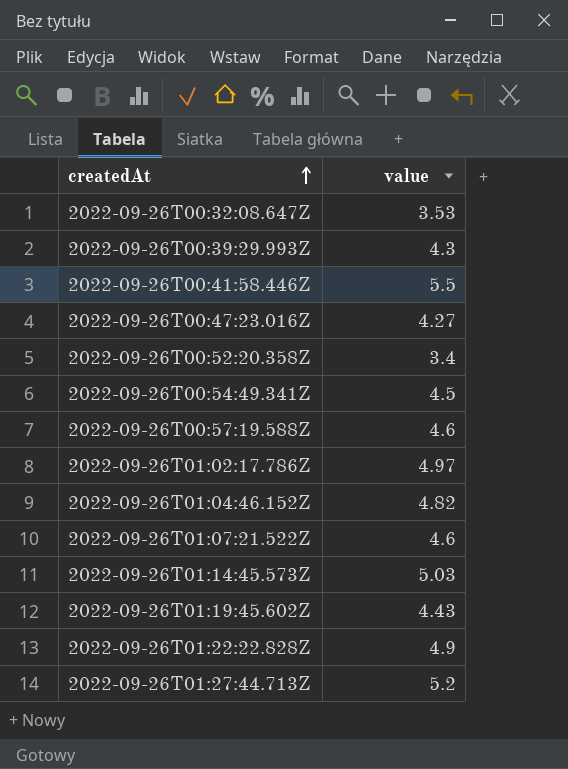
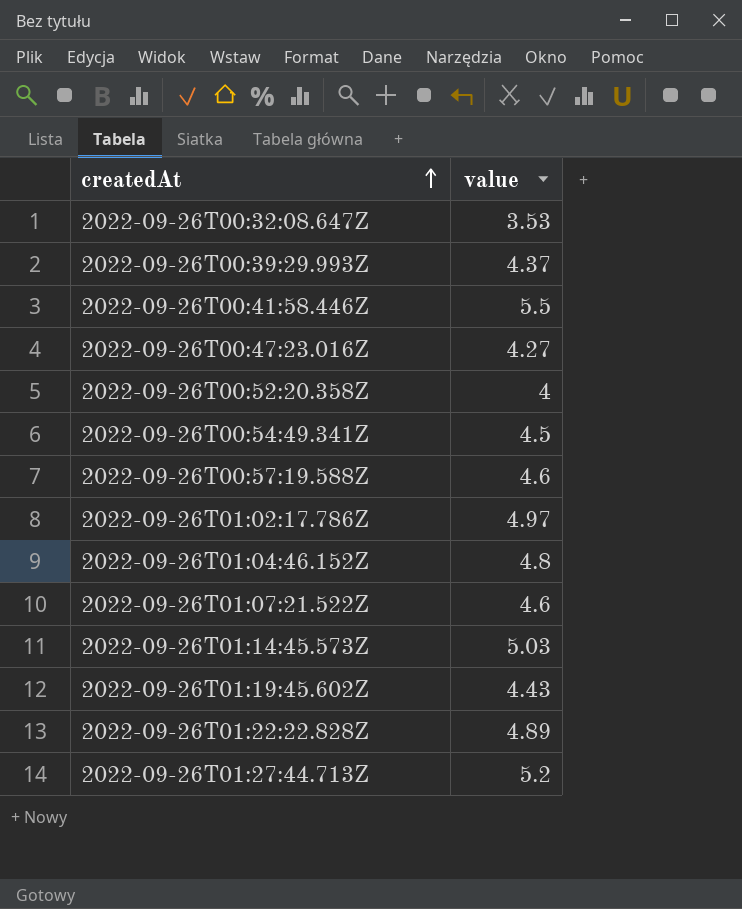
2022-09-26T00:39:29.993Z | value: 4.3 -> 4.37
2022-09-26T00:52:20.358Z | value: 3.4 -> 4
2022-09-26T01:04:46.152Z | value: 4.82 -> 4.8
2022-09-26T01:22:22.828Z | value: 4.9 -> 4.89

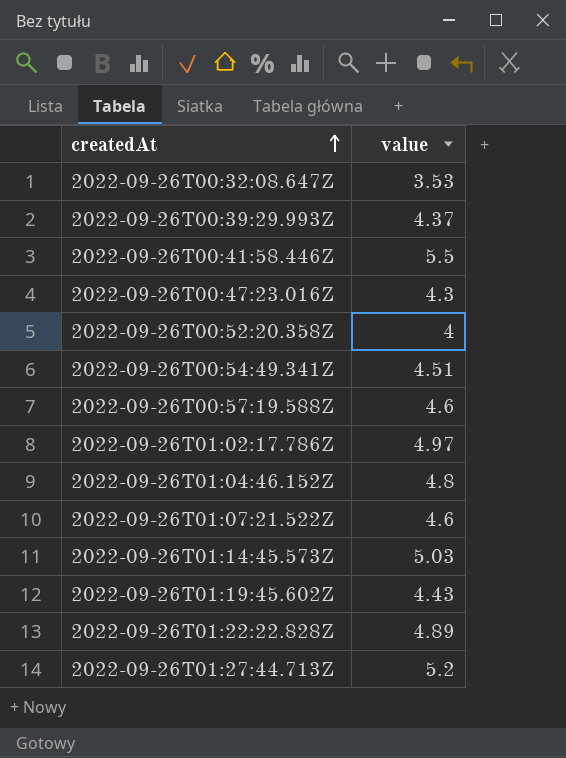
2022-09-26T00:47:23.016Z | value: 4.27 -> 4.3
2022-09-26T00:54:49.341Z | value: 4.5 -> 4.51

